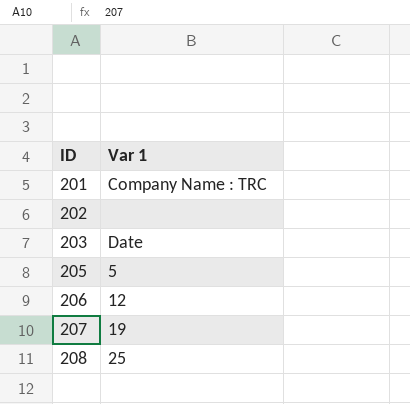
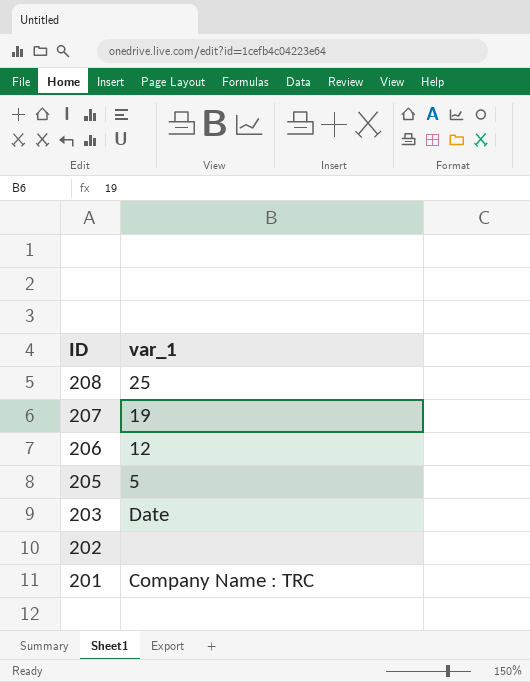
row order: ID ascending -> ID descending
column name: Var 1 -> var_1

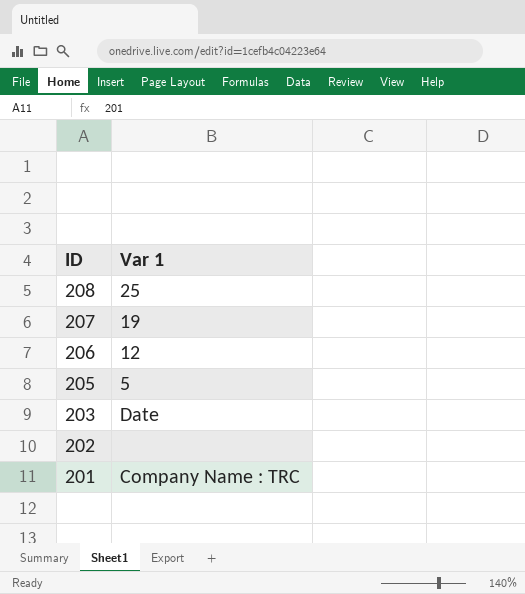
column name: var_1 -> Var 1

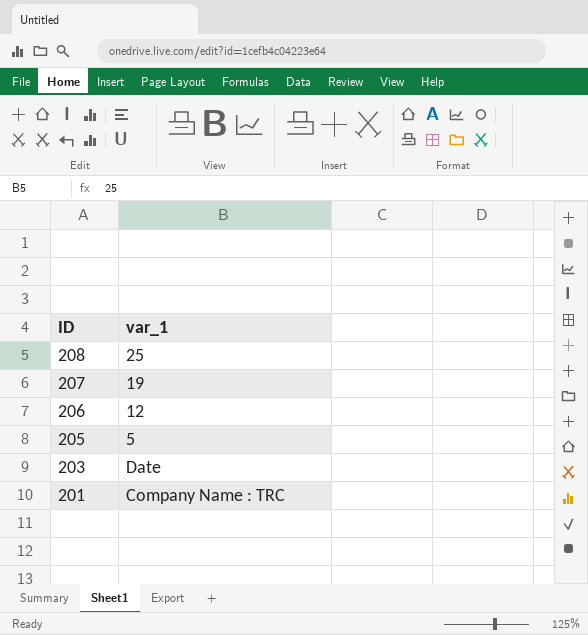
column name: Var 1 -> var_1
row 202: none -> none

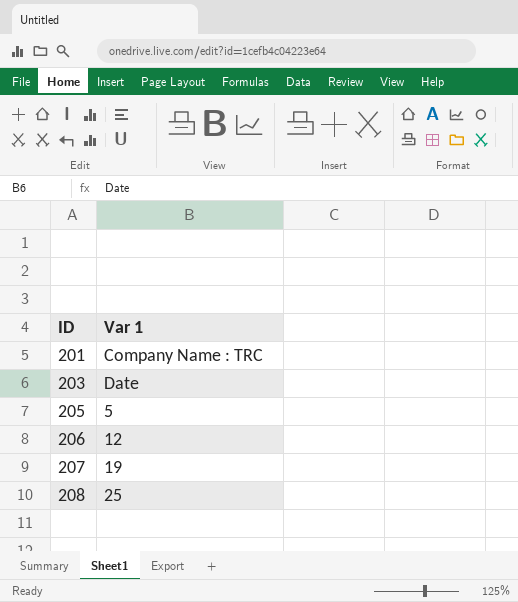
row order: ID descending -> ID ascending
column name: var_1 -> Var 1

